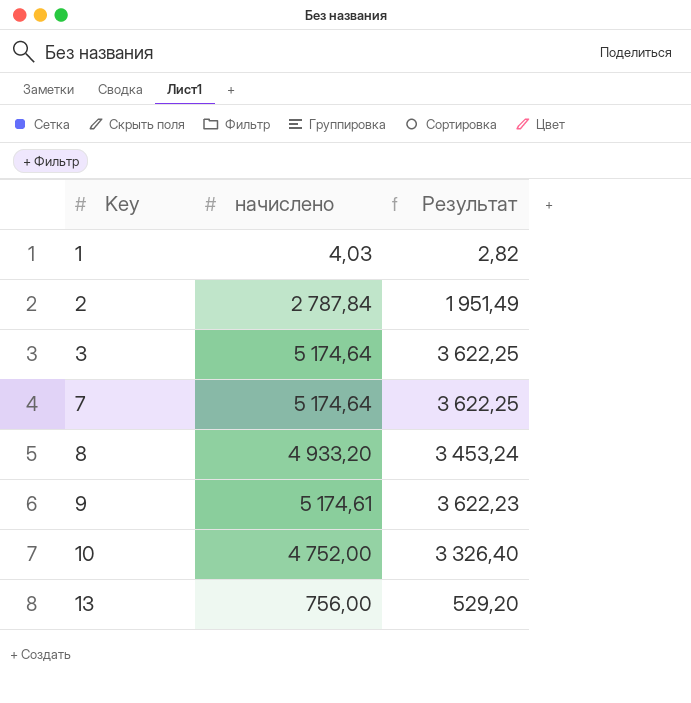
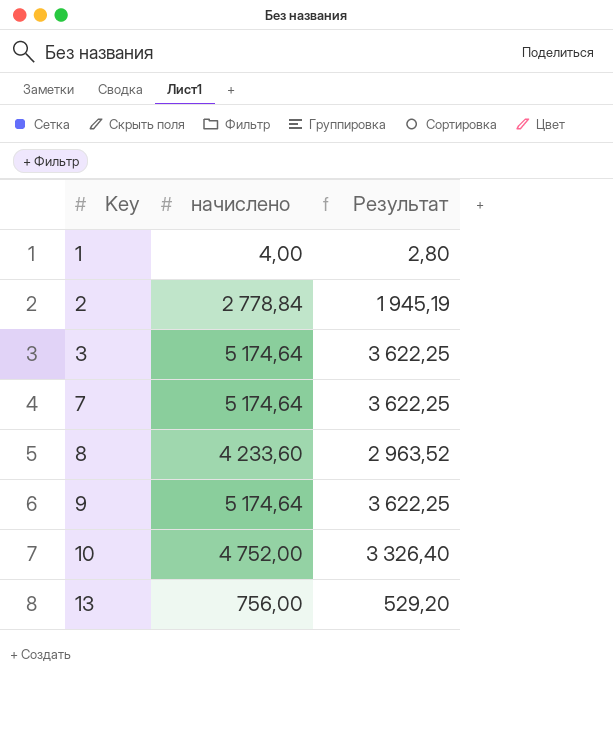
1 | начислено: 4,03 -> 4,00
1 | Результат: 2,82 -> 2,80
2 | начислено: 2 787,84 -> 2 778,84
2 | Результат: 1 951,49 -> 1 945,19
8 | начислено: 4 933,20 -> 4 233,60
8 | Результат: 3 453,24 -> 2 963,52
9 | начислено: 5 174,61 -> 5 174,64
9 | Результат: 3 622,23 -> 3 622,25

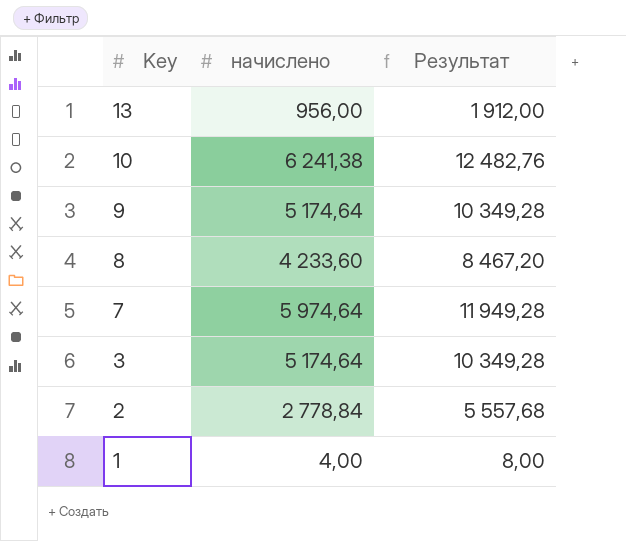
row order: Key ascending -> Key descending
column Результат | formula: [начислено] * 0,7 -> [начислено] * 2
13 | начислено: 756,00 -> 956,00
10 | начислено: 4 752,00 -> 6 241,38
7 | начислено: 5 174,64 -> 5 974,64

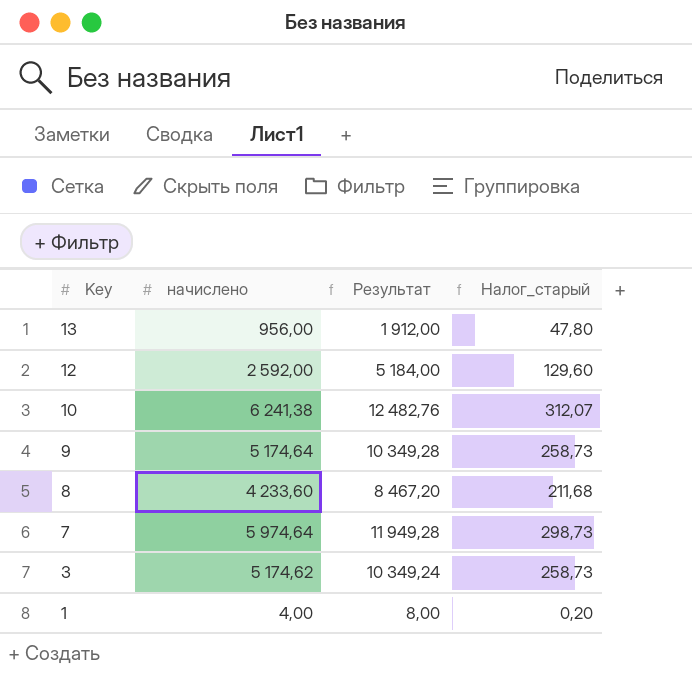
column Налог_старый | formula: none -> [начислено] * 0,05
row 2: 2 778,84 | 5 557,68 -> none
row 12: none -> 2 592,00 | 5 184,00 | 129,60
3 | начислено: 5 174,64 -> 5 174,62
3 | Результат: 10 349,28 -> 10 349,24

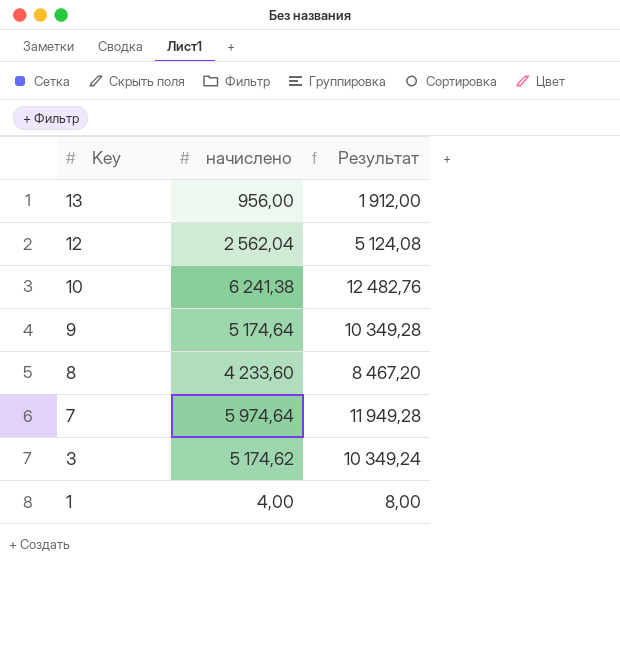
column Налог_старый | formula: [начислено] * 0,05 -> none
12 | начислено: 2 592,00 -> 2 562,04
12 | Результат: 5 184,00 -> 5 124,08

